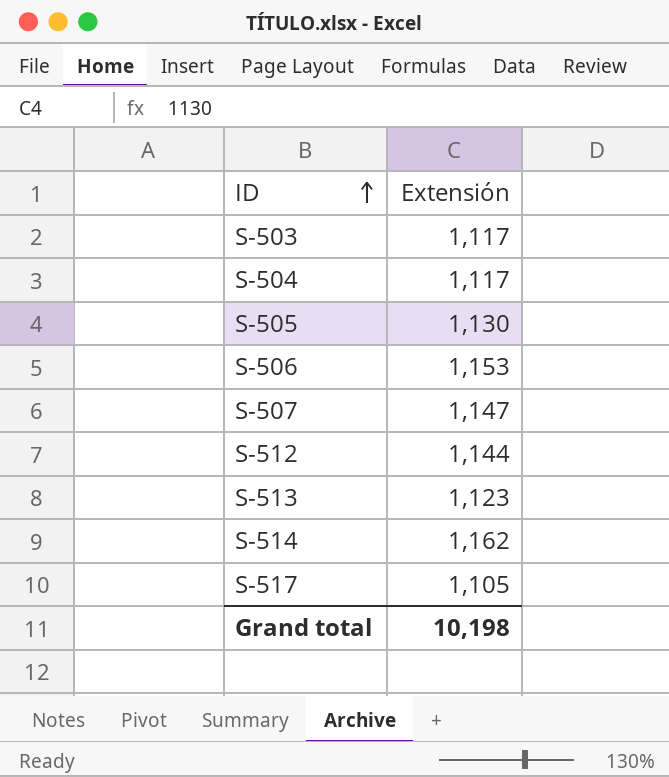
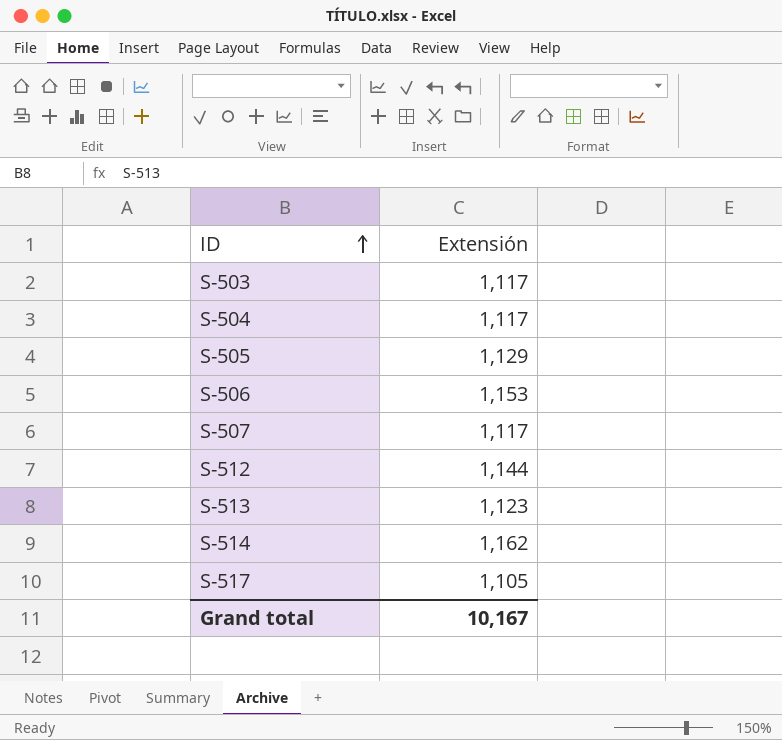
S-505 | Extensión: 1,130 -> 1,129
S-507 | Extensión: 1,147 -> 1,117
Grand total | Extensión: 10,198 -> 10,167

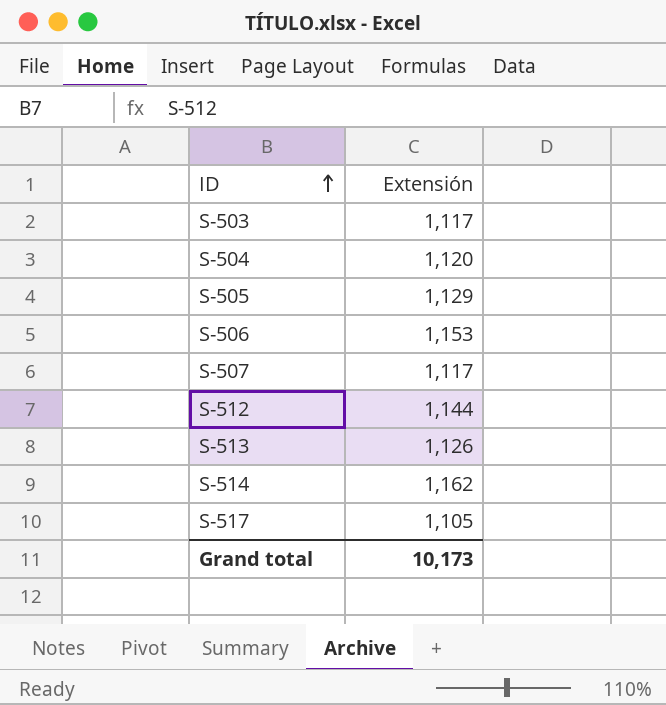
S-504 | Extensión: 1,117 -> 1,120
S-513 | Extensión: 1,123 -> 1,126
Grand total | Extensión: 10,167 -> 10,173

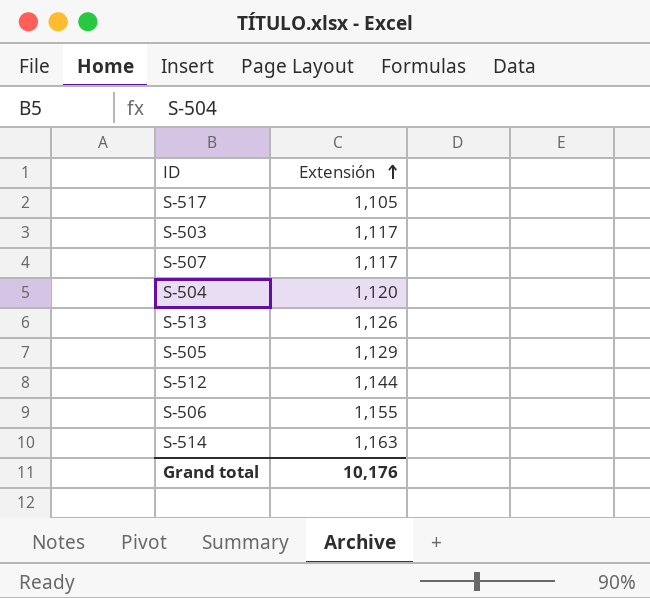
row order: ID ascending -> Extensión ascending
S-506 | Extensión: 1,153 -> 1,155
S-514 | Extensión: 1,162 -> 1,163
Grand total | Extensión: 10,173 -> 10,176

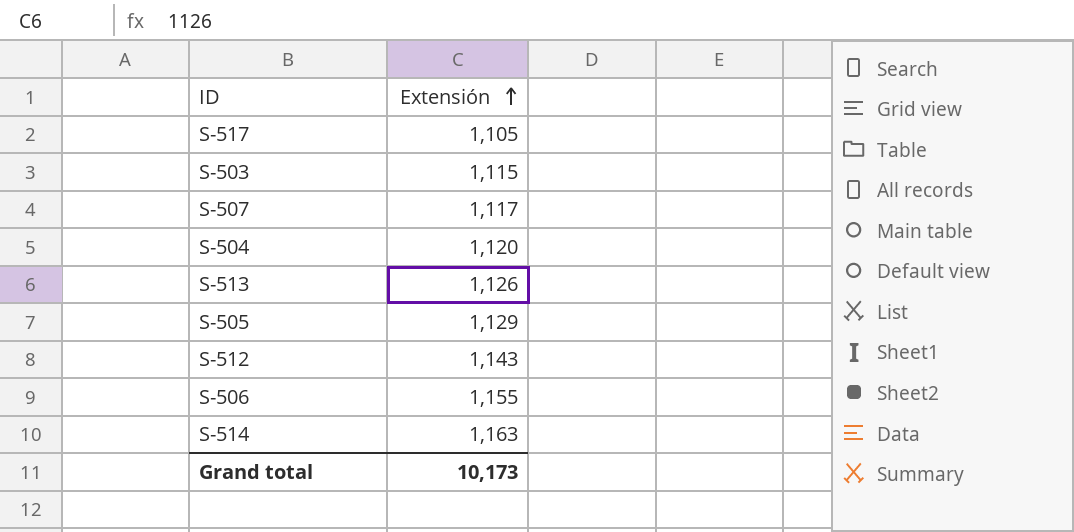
S-503 | Extensión: 1,117 -> 1,115
S-512 | Extensión: 1,144 -> 1,143
Grand total | Extensión: 10,176 -> 10,173

